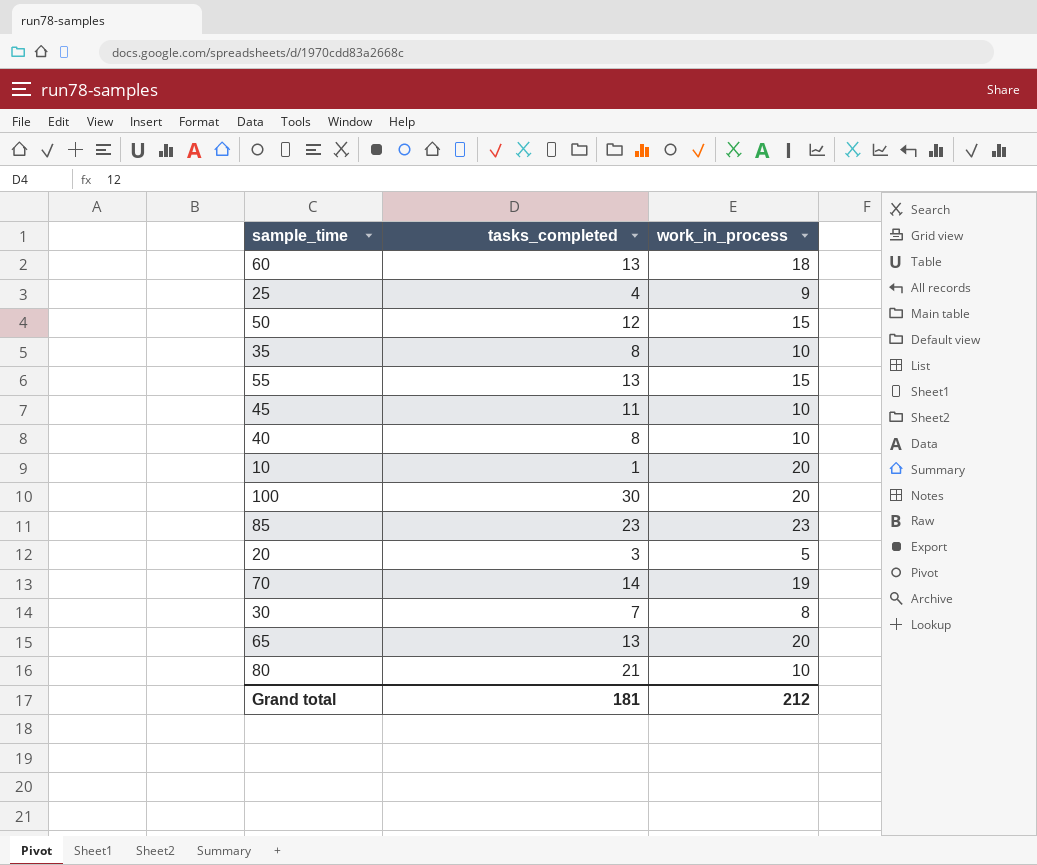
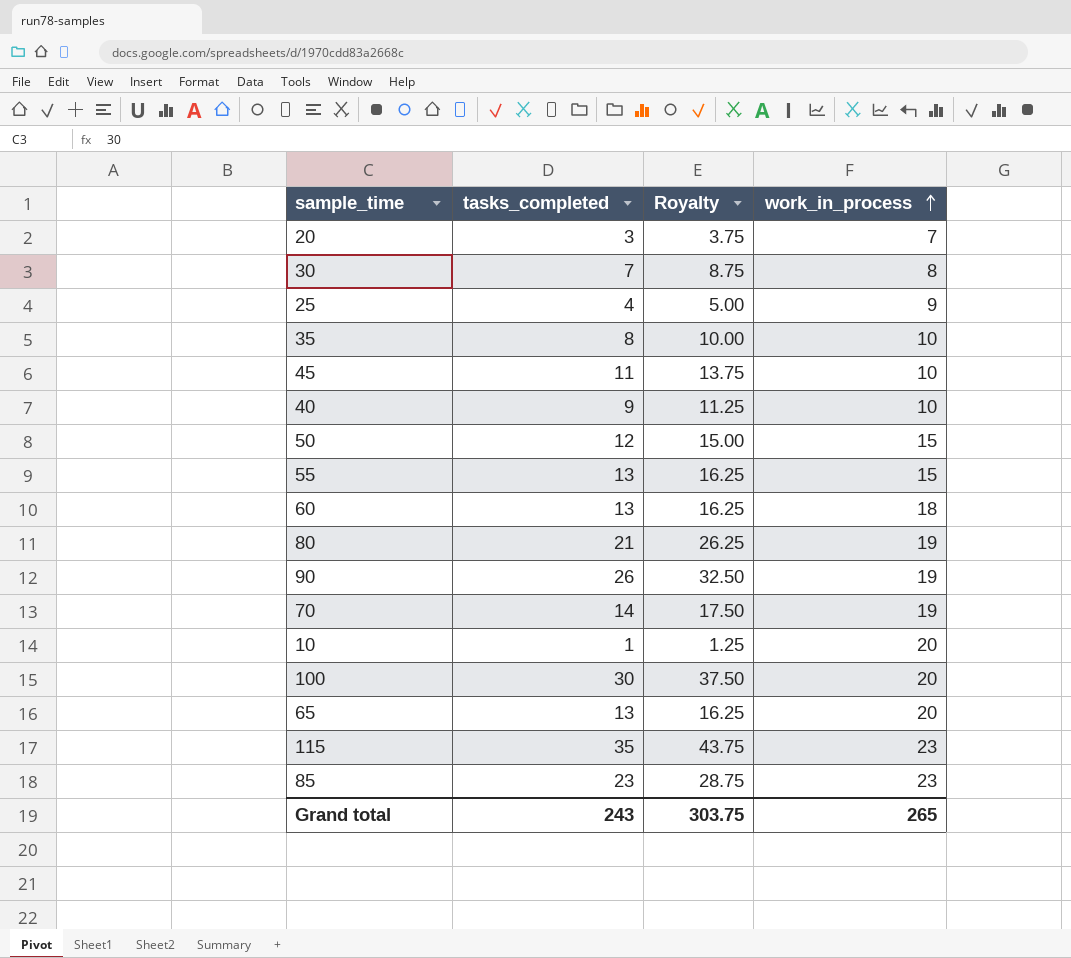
row order: none -> work_in_process ascending
column Royalty | formula: none -> [tasks_completed] * 1.25
20 | work_in_process: 5 -> 7
40 | tasks_completed: 8 -> 9
80 | work_in_process: 10 -> 19
row 90: none -> 26 | 32.50 | 19
row 115: none -> 35 | 43.75 | 23
Grand total | tasks_completed: 181 -> 243
Grand total | work_in_process: 212 -> 265

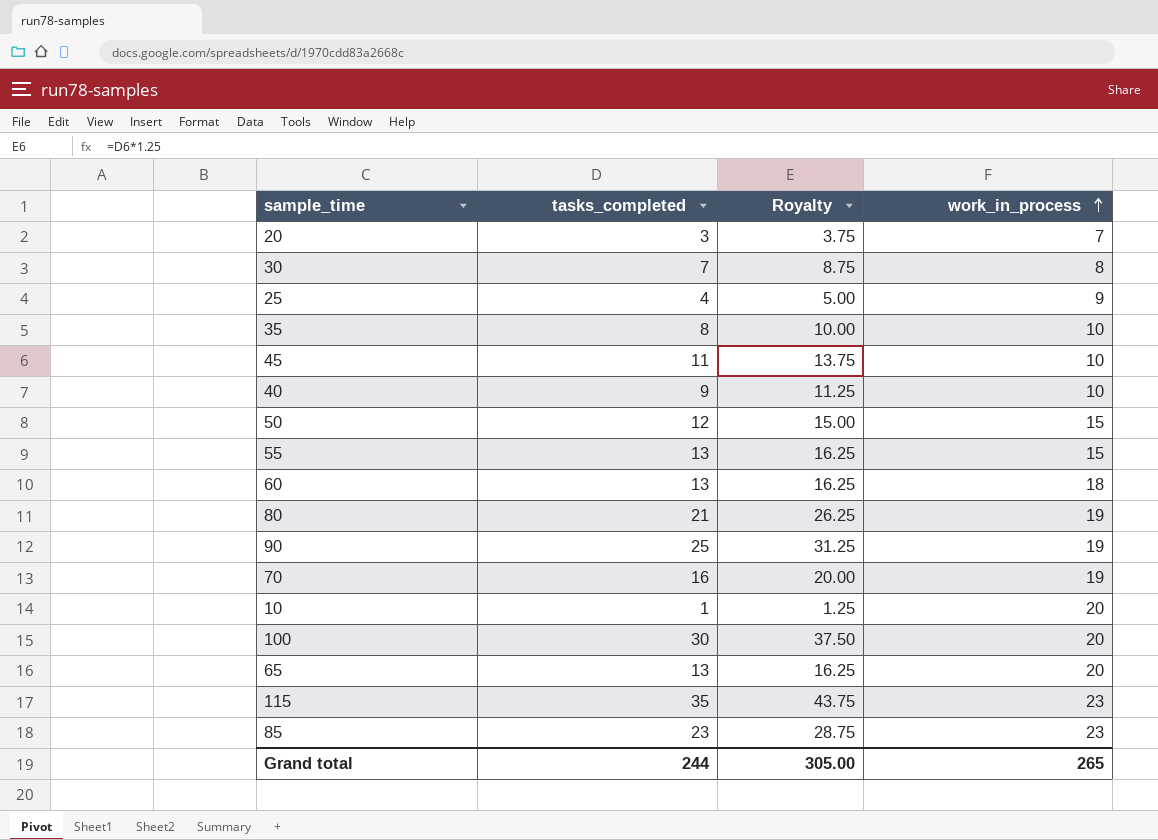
90 | tasks_completed: 26 -> 25
90 | Royalty: 32.50 -> 31.25
70 | tasks_completed: 14 -> 16
70 | Royalty: 17.50 -> 20.00
Grand total | tasks_completed: 243 -> 244
Grand total | Royalty: 303.75 -> 305.00

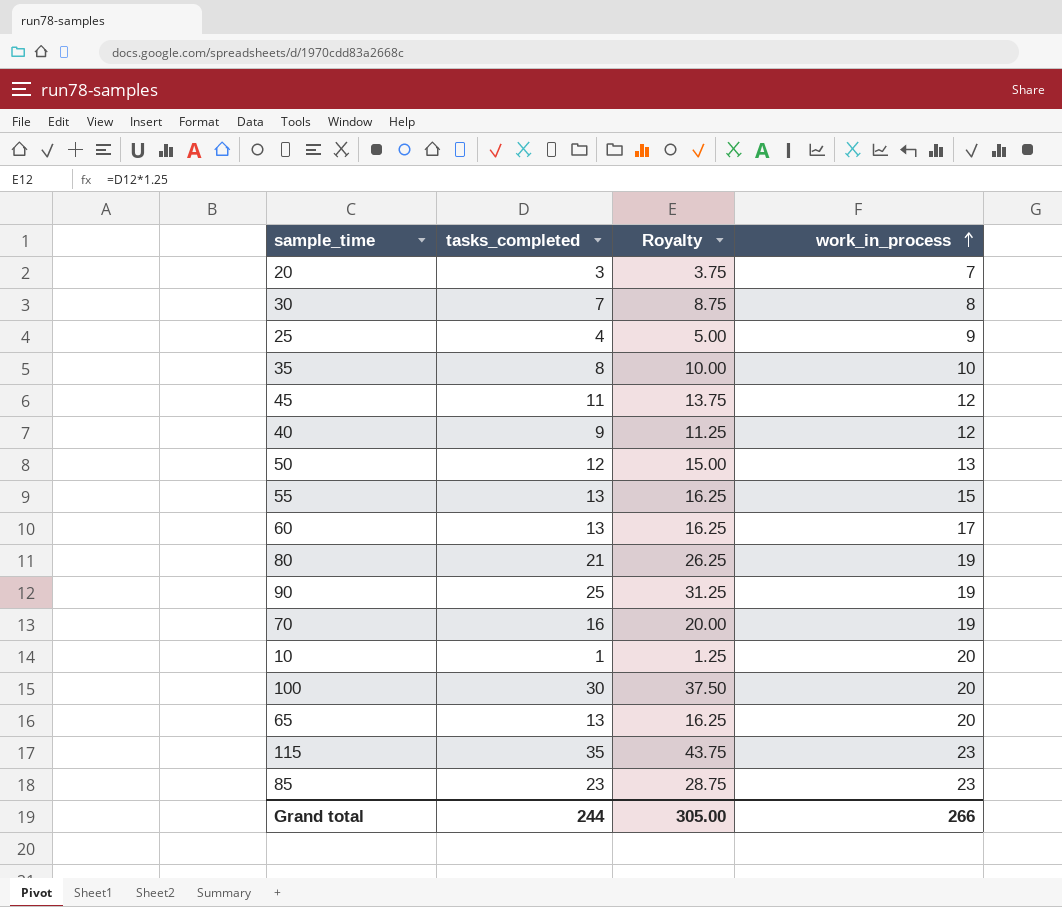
45 | work_in_process: 10 -> 12
40 | work_in_process: 10 -> 12
50 | work_in_process: 15 -> 13
60 | work_in_process: 18 -> 17
Grand total | work_in_process: 265 -> 266

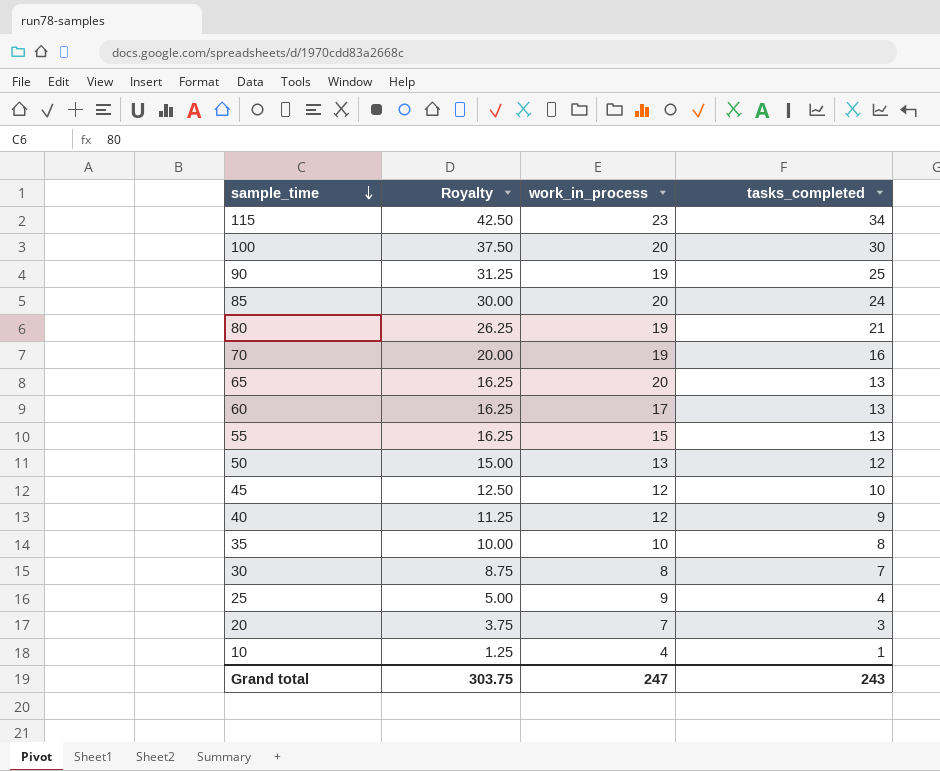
row order: work_in_process ascending -> sample_time descending
column tasks_completed | position: 2 -> 4
115 | Royalty: 43.75 -> 42.50
115 | tasks_completed: 35 -> 34
85 | Royalty: 28.75 -> 30.00
85 | work_in_process: 23 -> 20
85 | tasks_completed: 23 -> 24
45 | Royalty: 13.75 -> 12.50
45 | tasks_completed: 11 -> 10
10 | work_in_process: 20 -> 4
Grand total | Royalty: 305.00 -> 303.75
Grand total | work_in_process: 266 -> 247
Grand total | tasks_completed: 244 -> 243

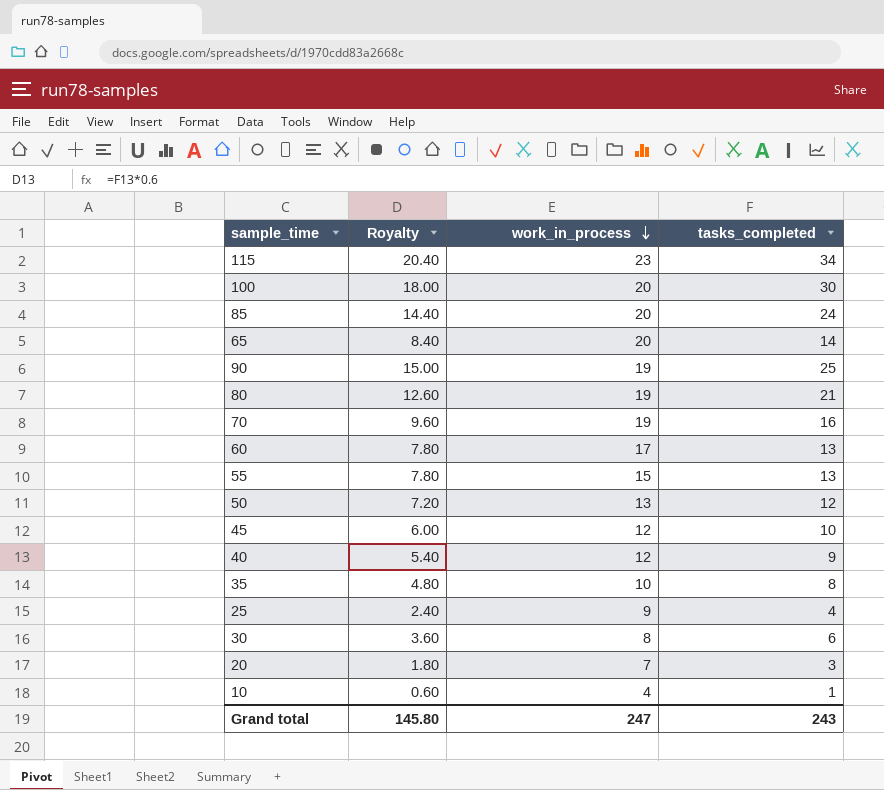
row order: sample_time descending -> work_in_process descending
column Royalty | formula: [tasks_completed] * 1.25 -> [tasks_completed] * 0.6
65 | tasks_completed: 13 -> 14
30 | tasks_completed: 7 -> 6
Grand total | Royalty: 303.75 -> 145.80

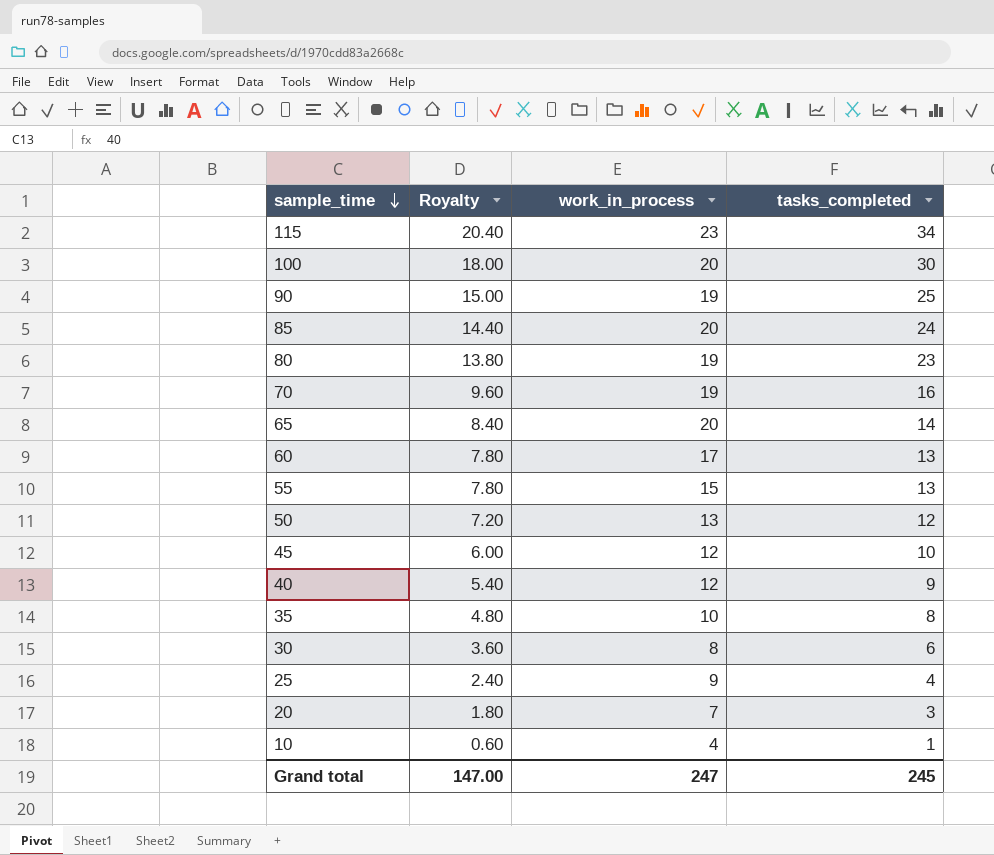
row order: work_in_process descending -> sample_time descending
80 | Royalty: 12.60 -> 13.80
80 | tasks_completed: 21 -> 23
Grand total | Royalty: 145.80 -> 147.00
Grand total | tasks_completed: 243 -> 245

